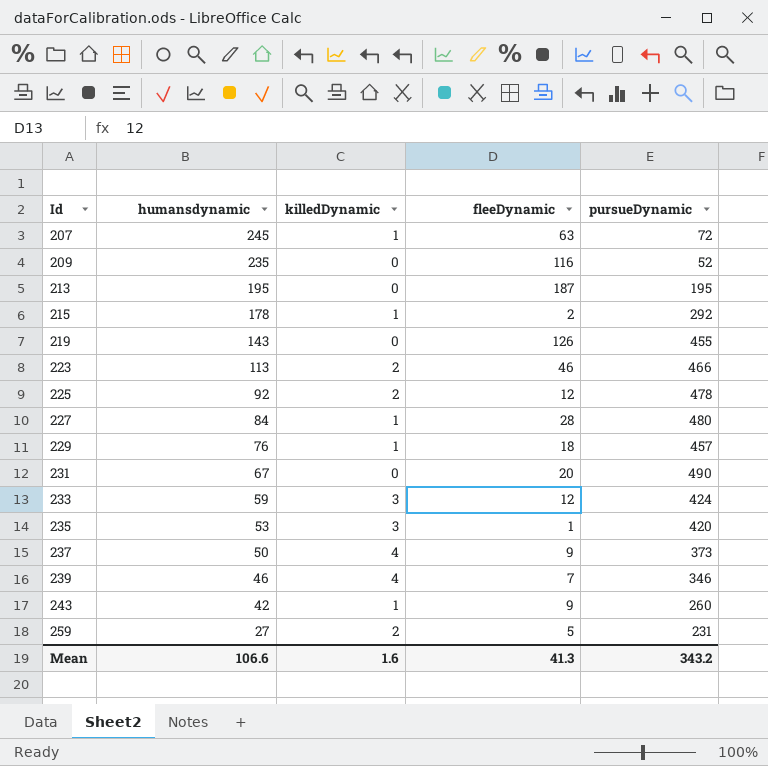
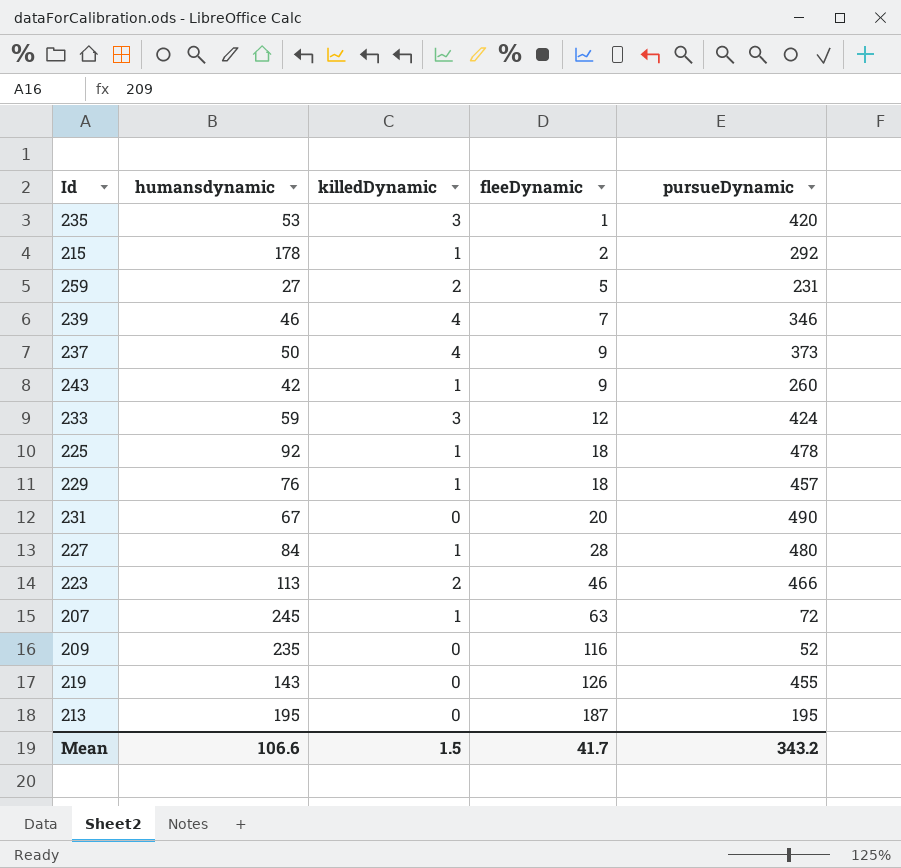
row order: Id ascending -> fleeDynamic ascending
225 | killedDynamic: 2 -> 1
225 | fleeDynamic: 12 -> 18
Mean | killedDynamic: 1.6 -> 1.5
Mean | fleeDynamic: 41.3 -> 41.7

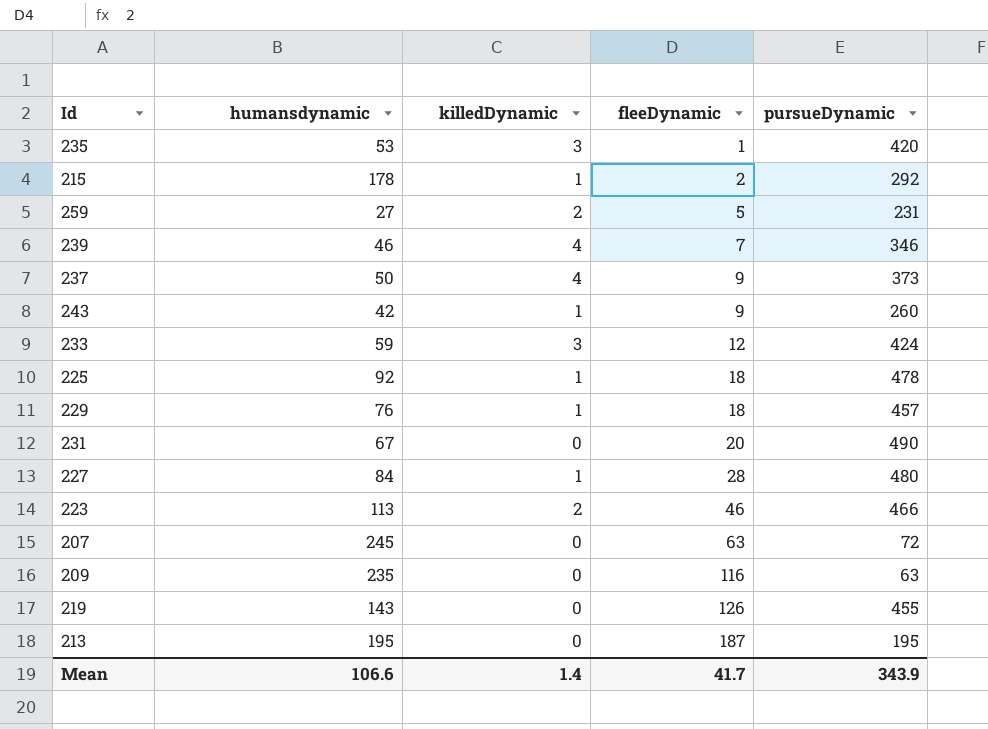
207 | killedDynamic: 1 -> 0
209 | pursueDynamic: 52 -> 63
Mean | killedDynamic: 1.5 -> 1.4
Mean | pursueDynamic: 343.2 -> 343.9

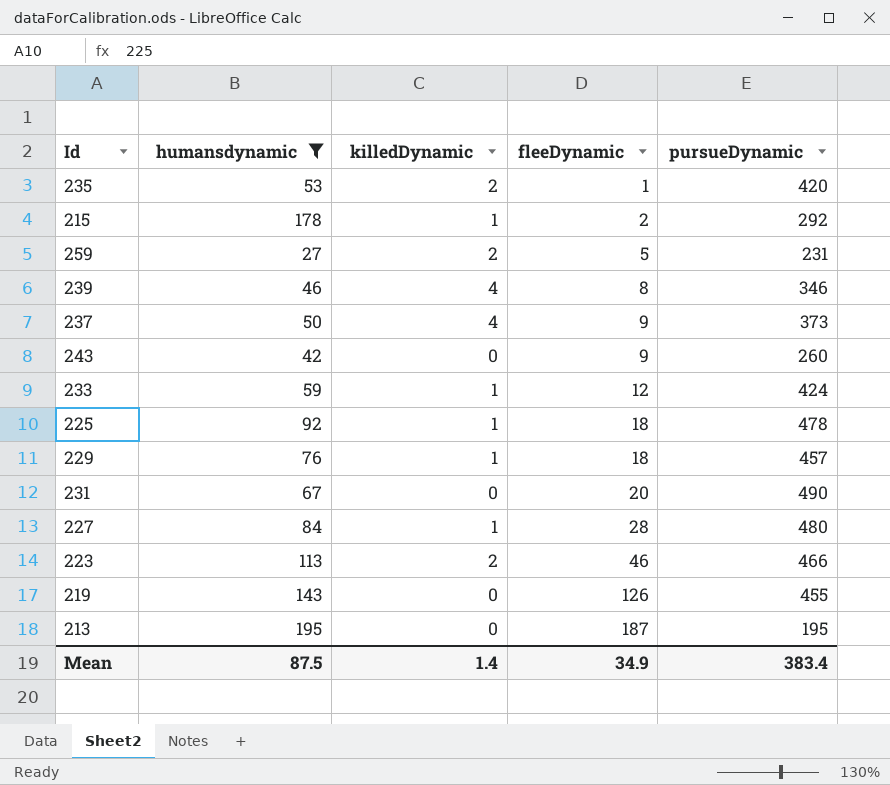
filter: none -> humansdynamic <= 195
235 | killedDynamic: 3 -> 2
239 | fleeDynamic: 7 -> 8
243 | killedDynamic: 1 -> 0
233 | killedDynamic: 3 -> 1
Mean | humansdynamic: 106.6 -> 87.5
Mean | fleeDynamic: 41.7 -> 34.9
Mean | pursueDynamic: 343.9 -> 383.4

